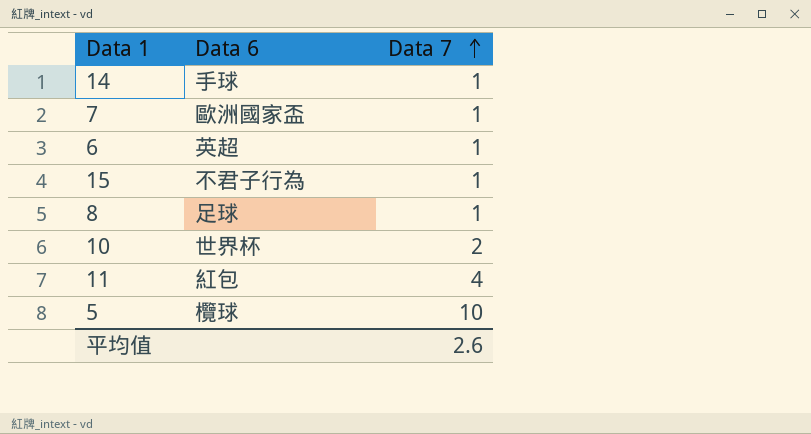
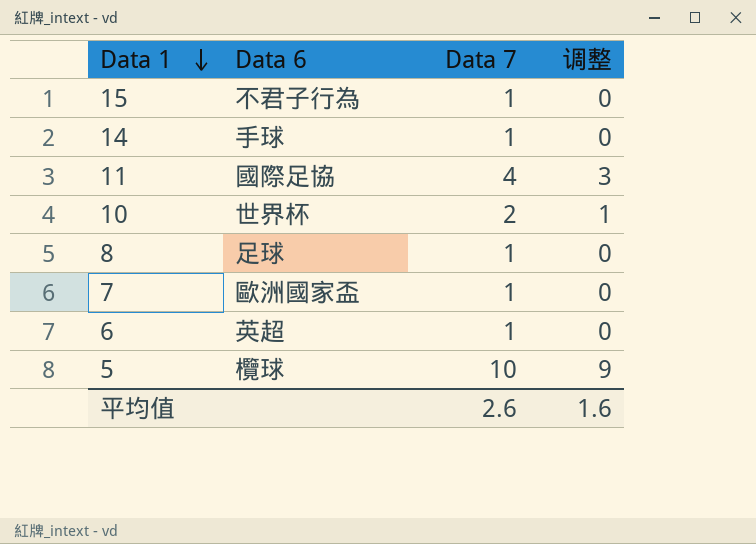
row order: Data 7 ascending -> Data 1 descending
column 调整 | formula: none -> [Data 7] - 1
11 | Data 6: 紅包 -> 國際足協

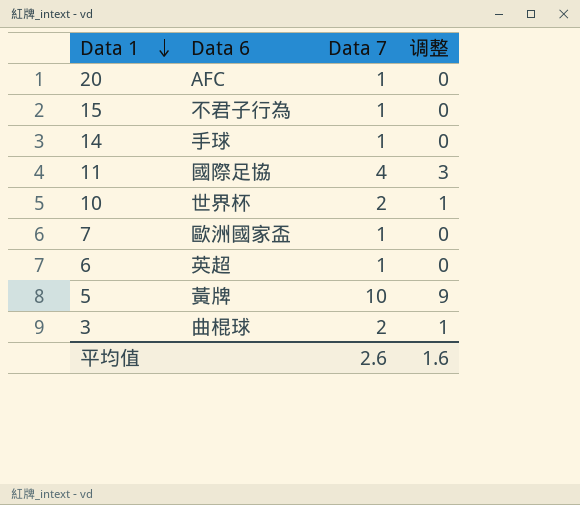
row 8: 足球 | 1 | 0 -> none
row 20: none -> AFC | 1 | 0
5 | Data 6: 欖球 -> 黃牌
row 3: none -> 曲棍球 | 2 | 1

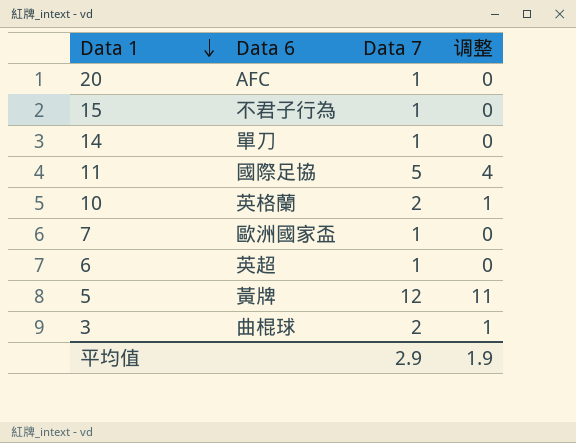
14 | Data 6: 手球 -> 單刀
11 | Data 7: 4 -> 5
11 | 调整: 3 -> 4
10 | Data 6: 世界杯 -> 英格蘭
5 | Data 7: 10 -> 12
5 | 调整: 9 -> 11
平均值 | Data 7: 2.6 -> 2.9
平均值 | 调整: 1.6 -> 1.9

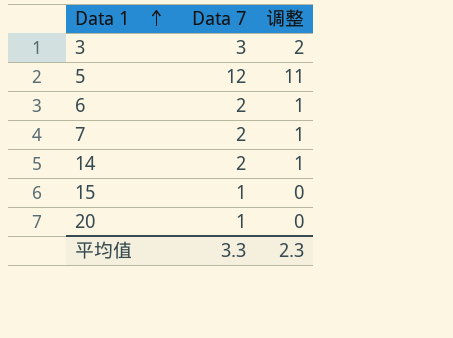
row order: Data 1 descending -> Data 1 ascending
column Data 6 | position: 2 -> none
row 11: 國際足協 | 5 | 4 -> none
row 10: 英格蘭 | 2 | 1 -> none
3 | Data 7: 2 -> 3
3 | 调整: 1 -> 2
6 | Data 7: 1 -> 2
6 | 调整: 0 -> 1
7 | Data 7: 1 -> 2
7 | 调整: 0 -> 1
14 | Data 7: 1 -> 2
14 | 调整: 0 -> 1
平均值 | Data 7: 2.9 -> 3.3
平均值 | 调整: 1.9 -> 2.3

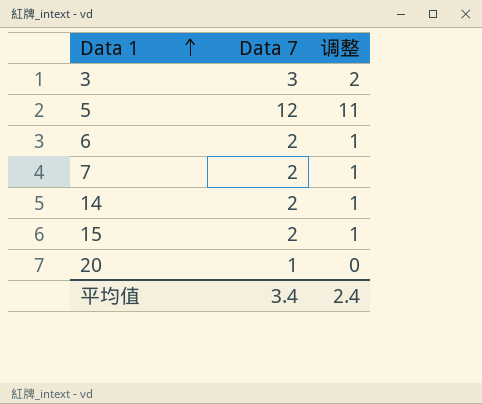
15 | Data 7: 1 -> 2
15 | 调整: 0 -> 1
平均值 | Data 7: 3.3 -> 3.4
平均值 | 调整: 2.3 -> 2.4

